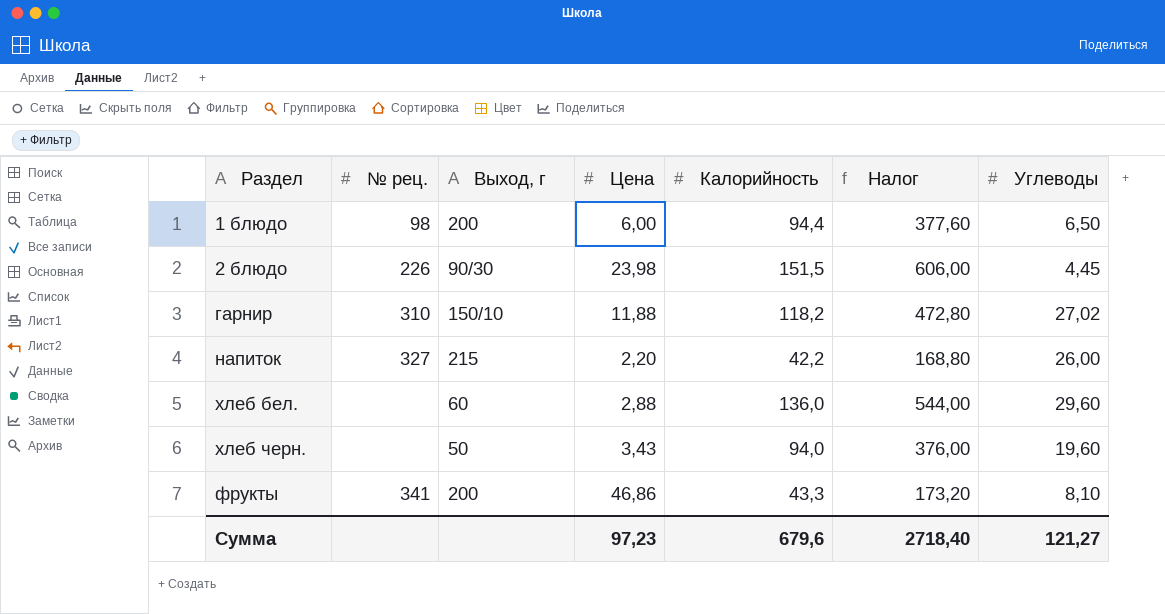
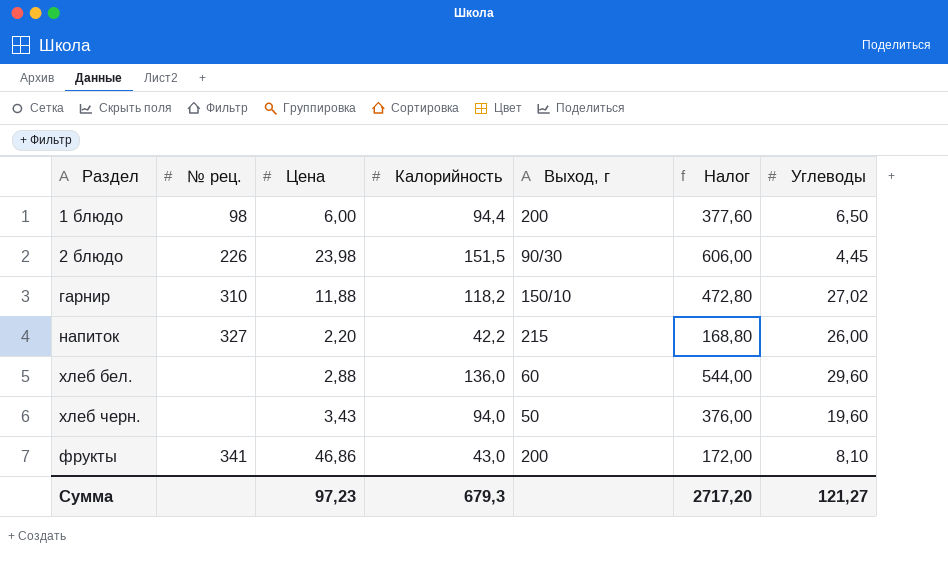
column Выход, г | position: 3 -> 5
фрукты | Калорийность: 43,3 -> 43,0
фрукты | Налог: 173,20 -> 172,00
Сумма | Калорийность: 679,6 -> 679,3
Сумма | Налог: 2718,40 -> 2717,20

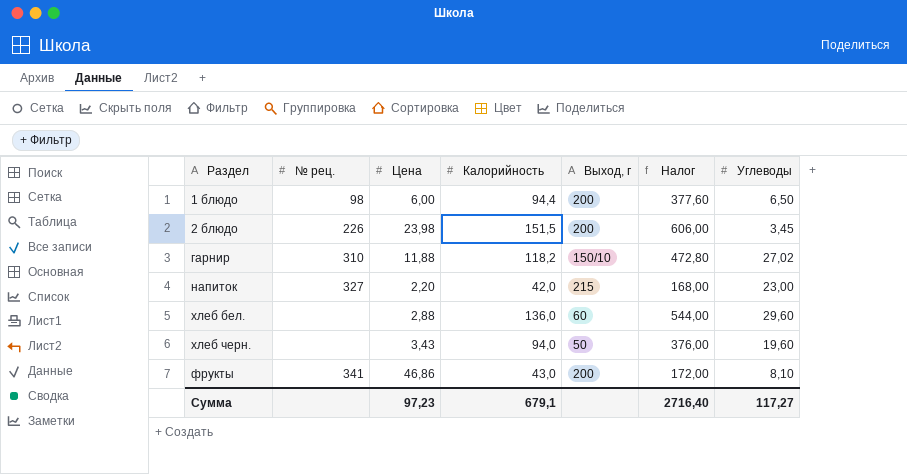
2 блюдо | Выход, г: 90/30 -> 200
2 блюдо | Углеводы: 4,45 -> 3,45
напиток | Калорийность: 42,2 -> 42,0
напиток | Налог: 168,80 -> 168,00
напиток | Углеводы: 26,00 -> 23,00
Сумма | Калорийность: 679,3 -> 679,1
Сумма | Налог: 2717,20 -> 2716,40
Сумма | Углеводы: 121,27 -> 117,27

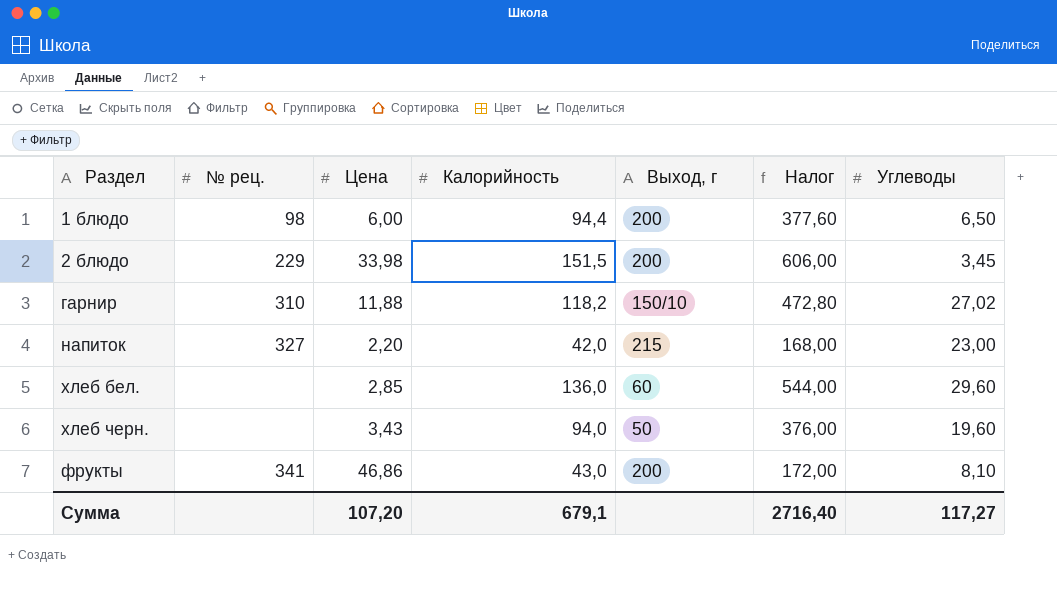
2 блюдо | № рец.: 226 -> 229
2 блюдо | Цена: 23,98 -> 33,98
хлеб бел. | Цена: 2,88 -> 2,85
Сумма | Цена: 97,23 -> 107,20

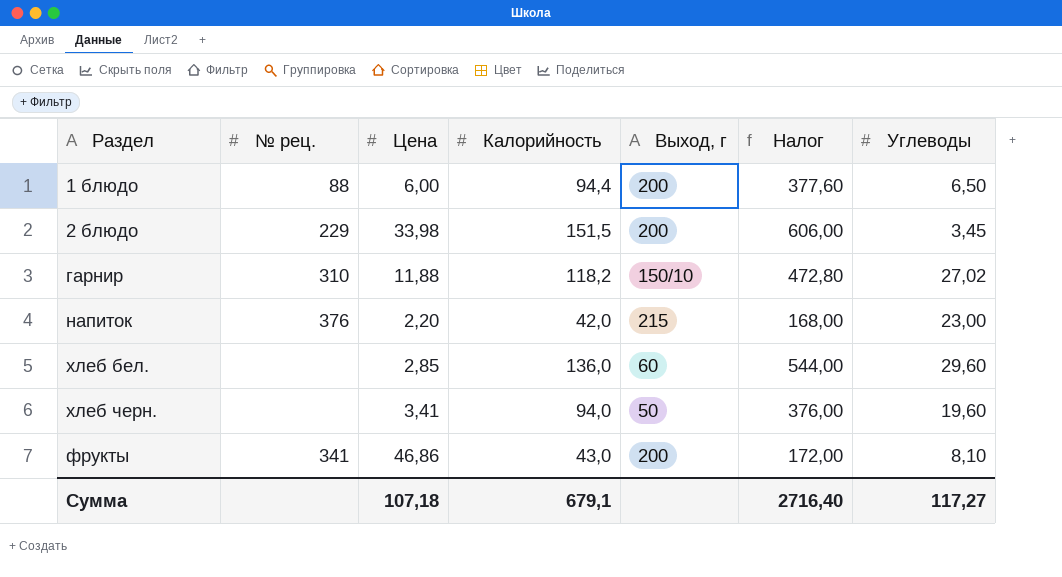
1 блюдо | № рец.: 98 -> 88
напиток | № рец.: 327 -> 376
хлеб черн. | Цена: 3,43 -> 3,41
Сумма | Цена: 107,20 -> 107,18

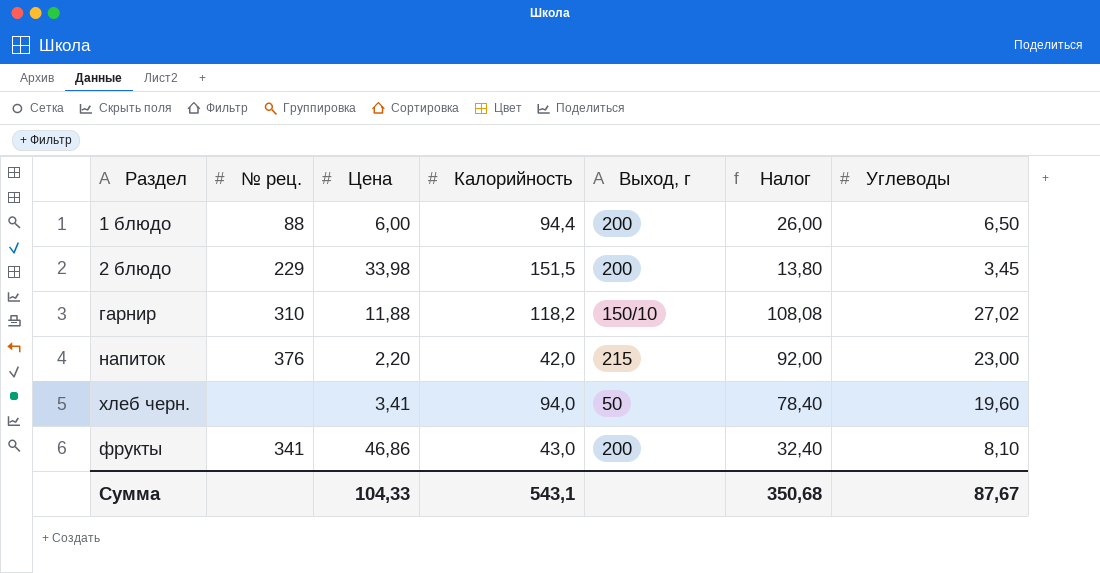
column Налог | formula: [Калорийность] * 4 -> [Углеводы] * 4
row хлеб бел.: none | 2,85 | 136,0 | 60 | 544,00 | 29,60 -> none
Сумма | Цена: 107,18 -> 104,33
Сумма | Калорийность: 679,1 -> 543,1
Сумма | Налог: 2716,40 -> 350,68
Сумма | Углеводы: 117,27 -> 87,67

